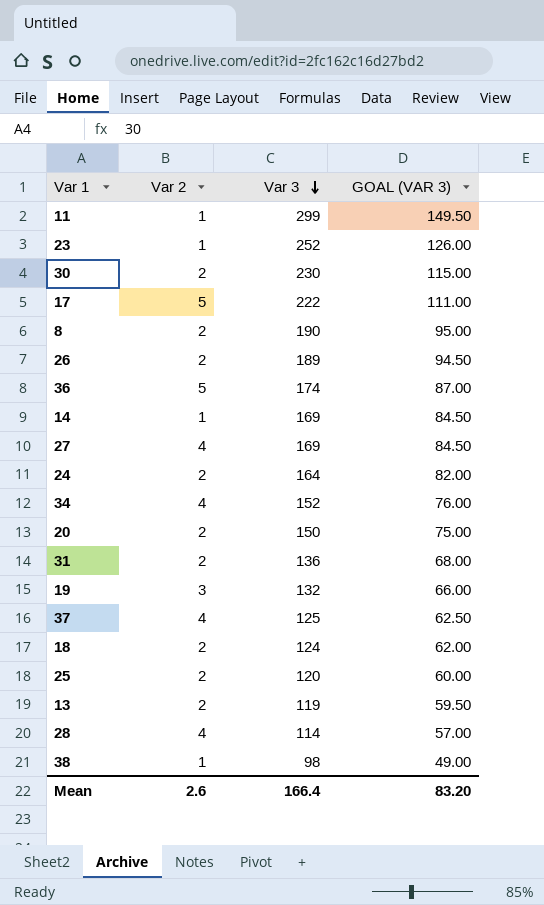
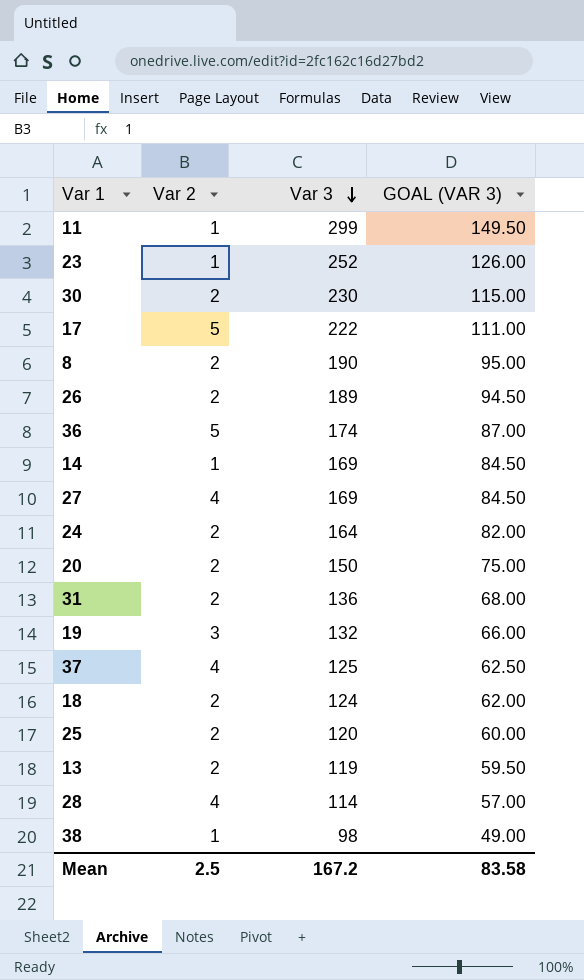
row 34: 4 | 152 | 76.00 -> none
Mean | Var 2: 2.6 -> 2.5
Mean | Var 3: 166.4 -> 167.2
Mean | GOAL (VAR 3): 83.20 -> 83.58

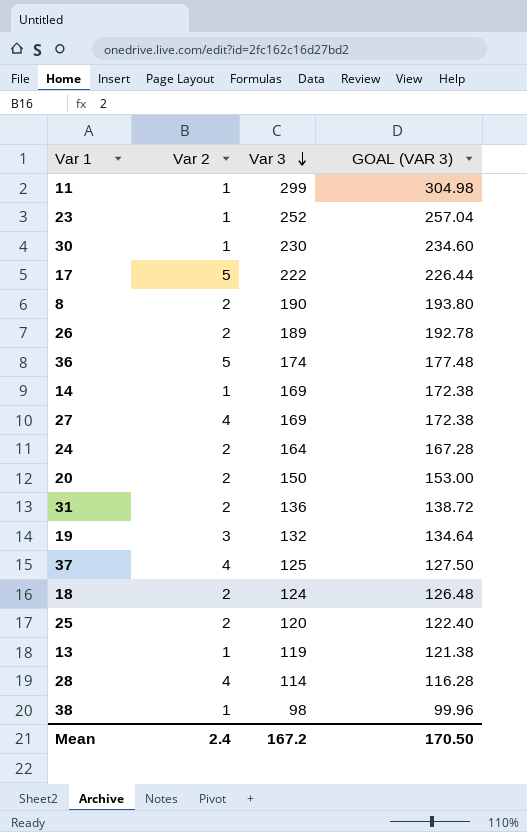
column GOAL (VAR 3) | formula: [Var 3] * 0.5 -> [Var 3] * 1.02
30 | Var 2: 2 -> 1
13 | Var 2: 2 -> 1
Mean | Var 2: 2.5 -> 2.4
Mean | GOAL (VAR 3): 83.58 -> 170.50

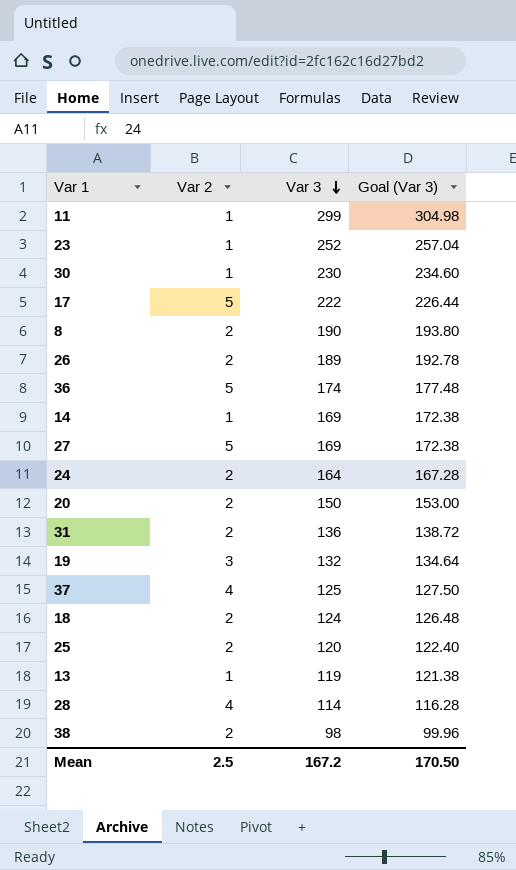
column name: GOAL (VAR 3) -> Goal (Var 3)
27 | Var 2: 4 -> 5
38 | Var 2: 1 -> 2
Mean | Var 2: 2.4 -> 2.5

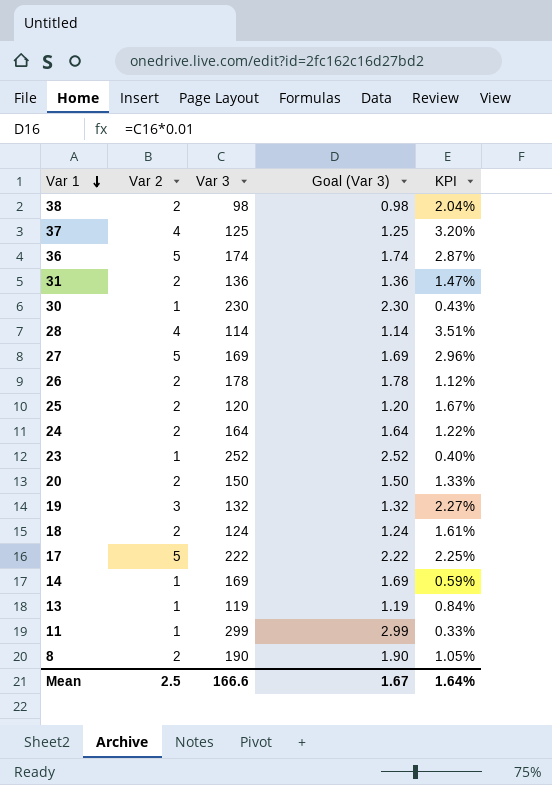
row order: Var 3 descending -> Var 1 descending
column Goal (Var 3) | formula: [Var 3] * 1.02 -> [Var 3] * 0.01
column KPI | formula: none -> [Var 2] / [Var 3]
26 | Var 3: 189 -> 178
Mean | Var 3: 167.2 -> 166.6
Mean | Goal (Var 3): 170.50 -> 1.67

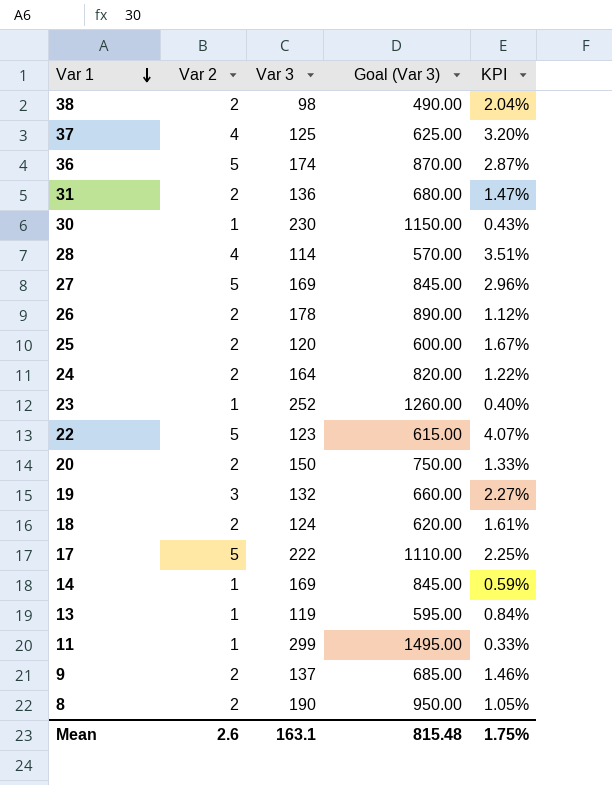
column Goal (Var 3) | formula: [Var 3] * 0.01 -> [Var 3] * 5
row 22: none -> 5 | 123 | 615.00 | 4.07%
row 9: none -> 2 | 137 | 685.00 | 1.46%
Mean | Var 2: 2.5 -> 2.6
Mean | Var 3: 166.6 -> 163.1
Mean | Goal (Var 3): 1.67 -> 815.48
Mean | KPI: 1.64% -> 1.75%

